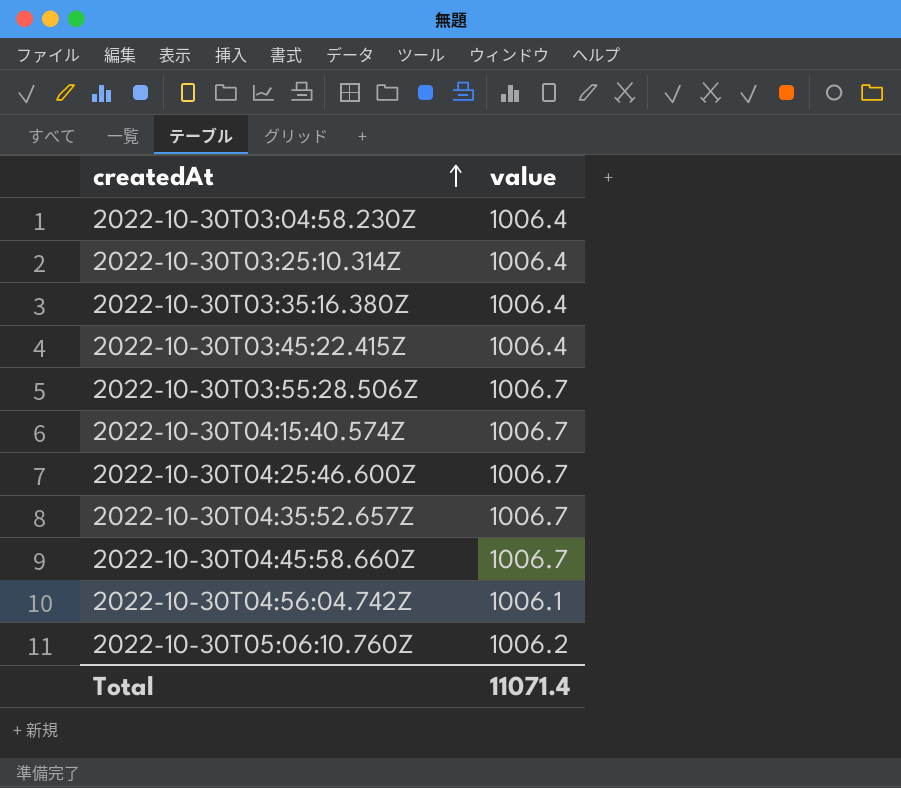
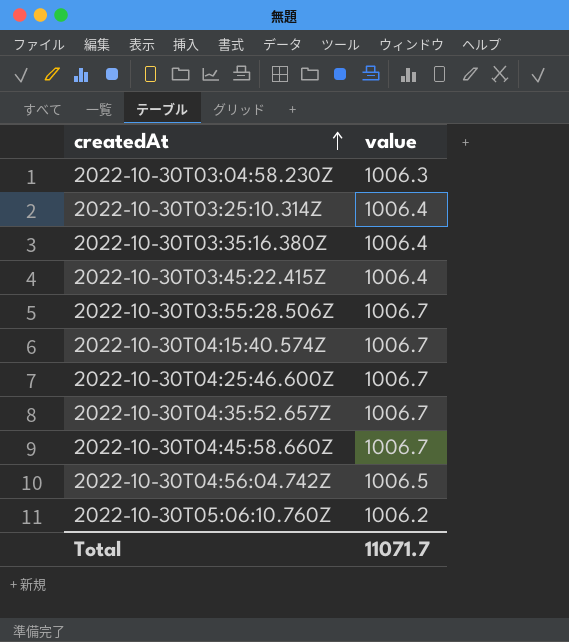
2022-10-30T03:04:58.230Z | value: 1006.4 -> 1006.3
2022-10-30T04:56:04.742Z | value: 1006.1 -> 1006.5
Total | value: 11071.4 -> 11071.7

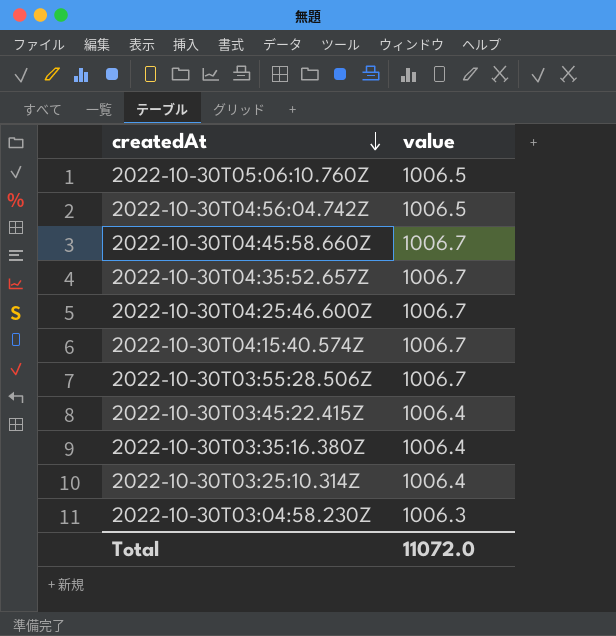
row order: createdAt ascending -> createdAt descending
2022-10-30T05:06:10.760Z | value: 1006.2 -> 1006.5
Total | value: 11071.7 -> 11072.0

